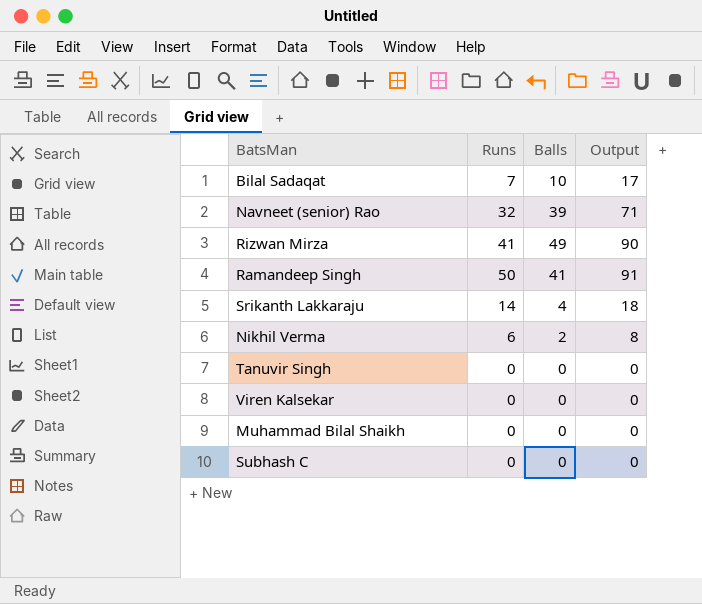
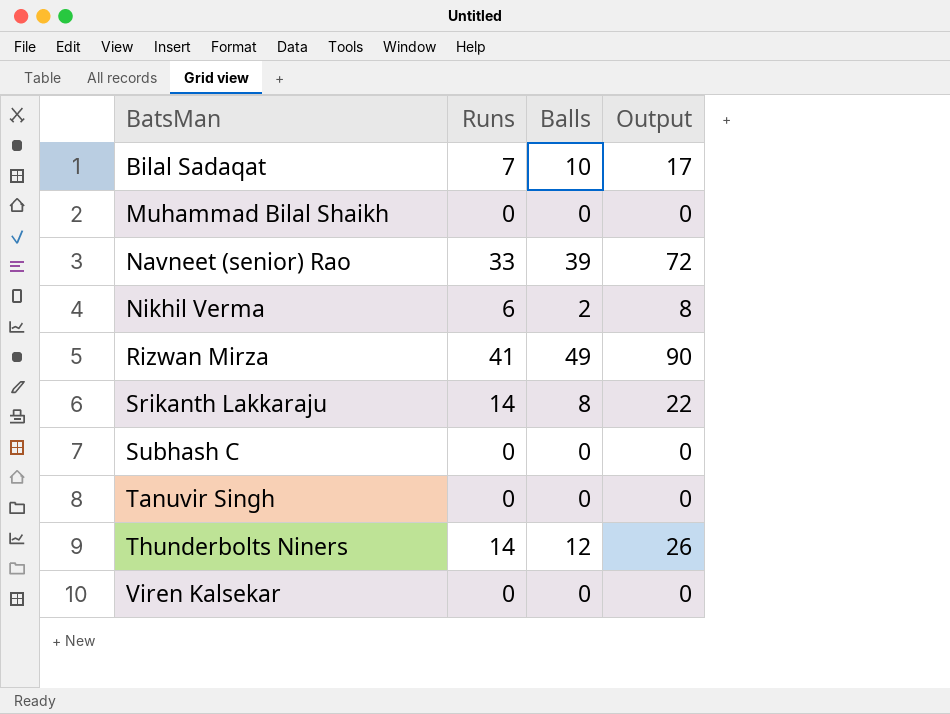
row order: none -> BatsMan ascending
row Ramandeep Singh: 50 | 41 | 91 -> none
Navneet (senior) Rao | Runs: 32 -> 33
Navneet (senior) Rao | Output: 71 -> 72
Srikanth Lakkaraju | Balls: 4 -> 8
Srikanth Lakkaraju | Output: 18 -> 22
row Thunderbolts Niners: none -> 14 | 12 | 26

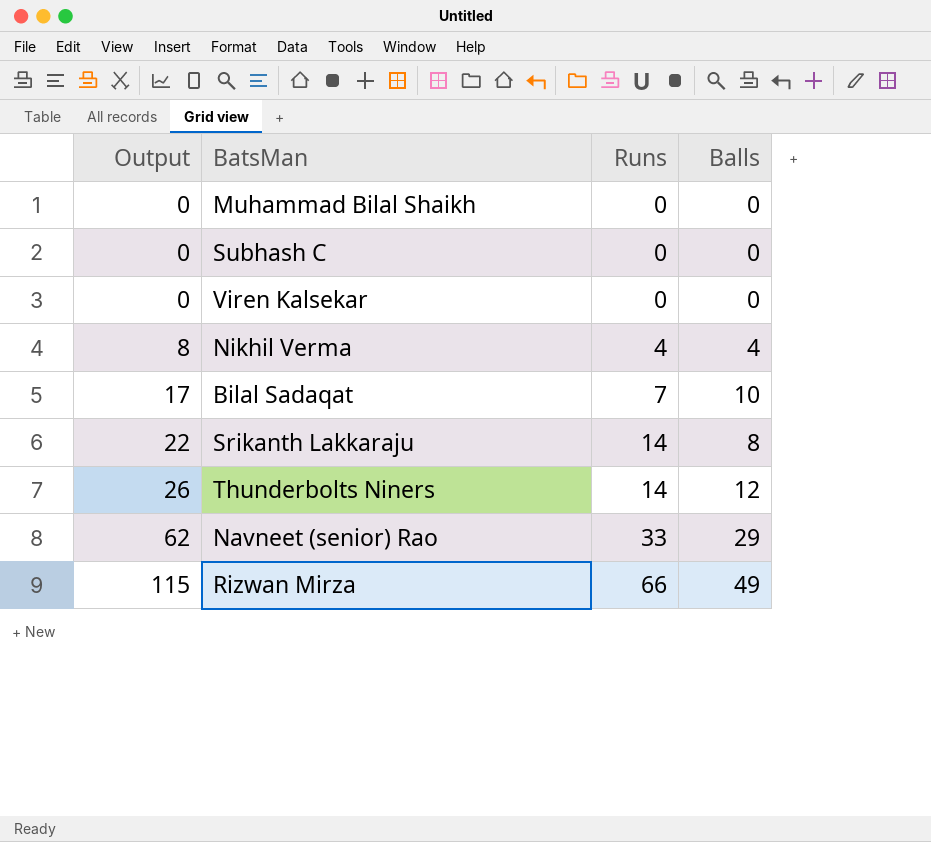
row order: BatsMan ascending -> Output ascending
column Output | position: 4 -> 1
row Tanuvir Singh: 0 | 0 | 0 -> none
Nikhil Verma | Runs: 6 -> 4
Nikhil Verma | Balls: 2 -> 4
Navneet (senior) Rao | Output: 72 -> 62
Navneet (senior) Rao | Balls: 39 -> 29
Rizwan Mirza | Output: 90 -> 115
Rizwan Mirza | Runs: 41 -> 66

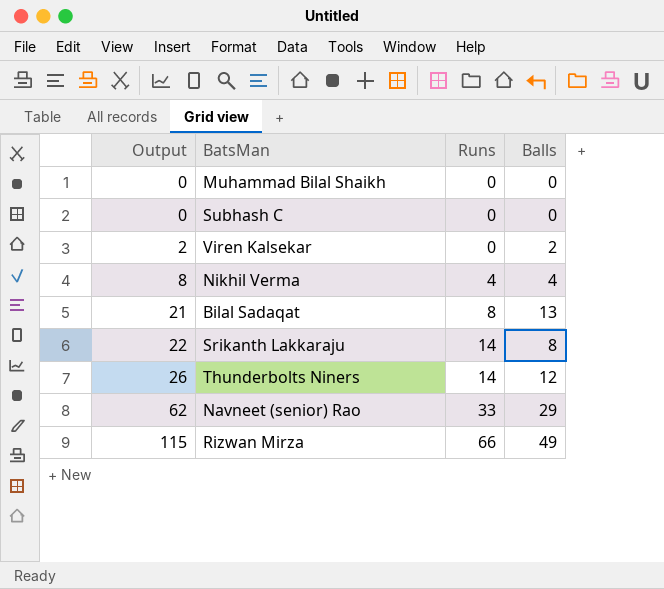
Viren Kalsekar | Output: 0 -> 2
Viren Kalsekar | Balls: 0 -> 2
Bilal Sadaqat | Output: 17 -> 21
Bilal Sadaqat | Runs: 7 -> 8
Bilal Sadaqat | Balls: 10 -> 13

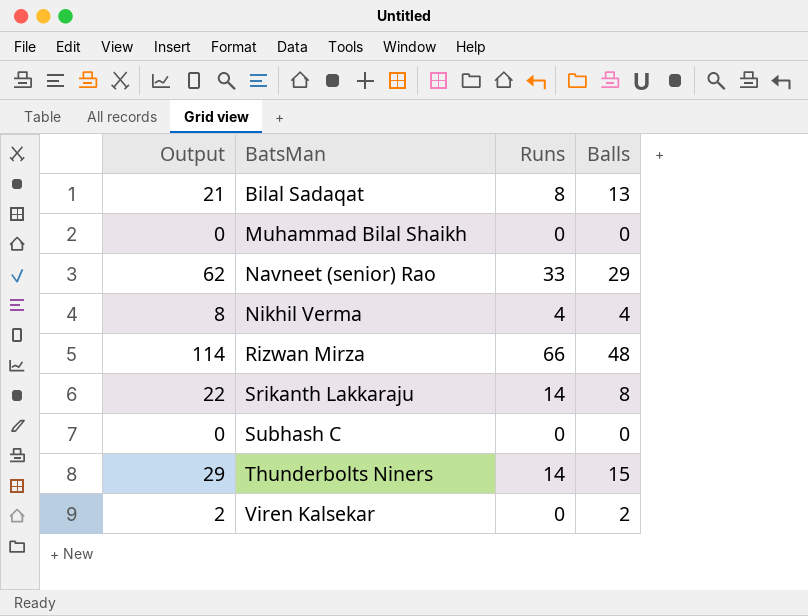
row order: Output ascending -> BatsMan ascending
Rizwan Mirza | Output: 115 -> 114
Rizwan Mirza | Balls: 49 -> 48
Thunderbolts Niners | Output: 26 -> 29
Thunderbolts Niners | Balls: 12 -> 15

